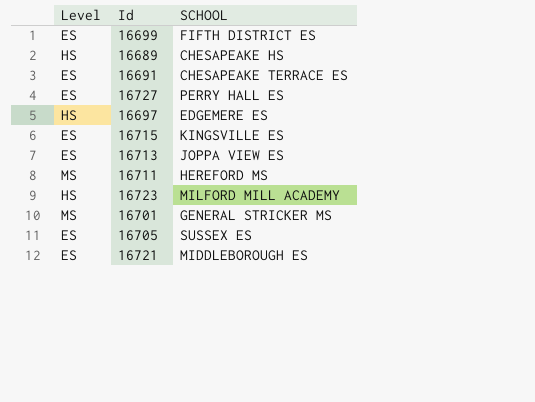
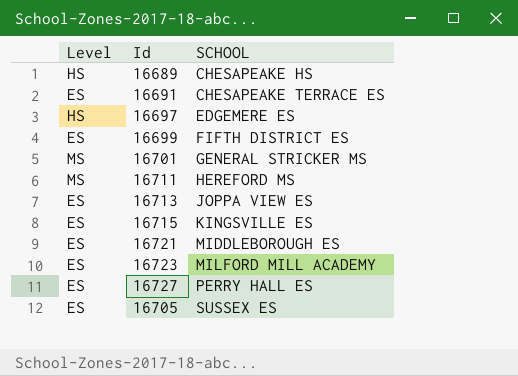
row order: none -> SCHOOL ascending
16723 | Level: HS -> ES

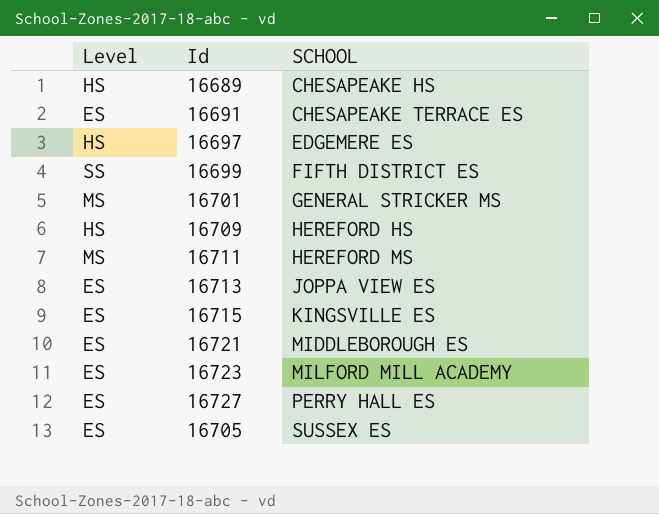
16699 | Level: ES -> SS
row 16709: none -> HS | HEREFORD HS

